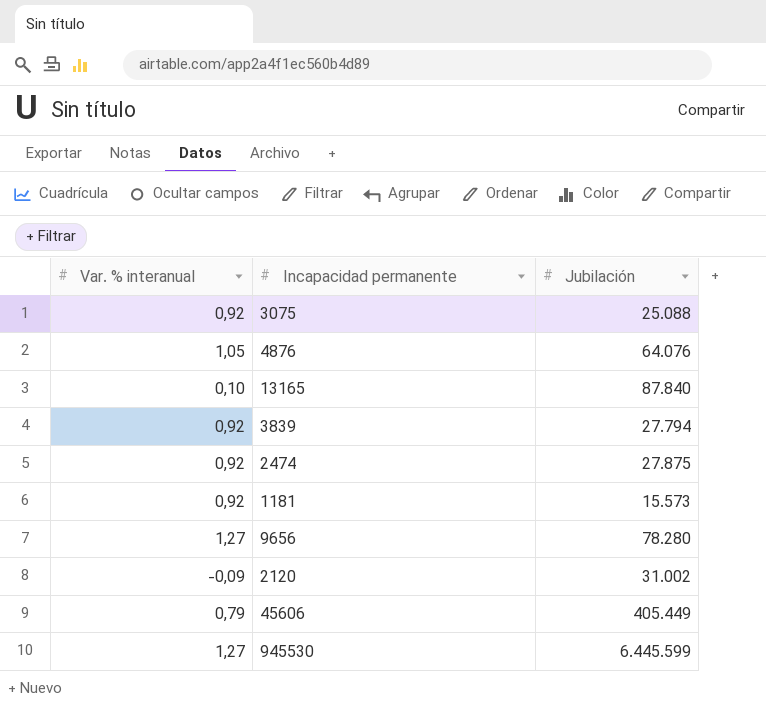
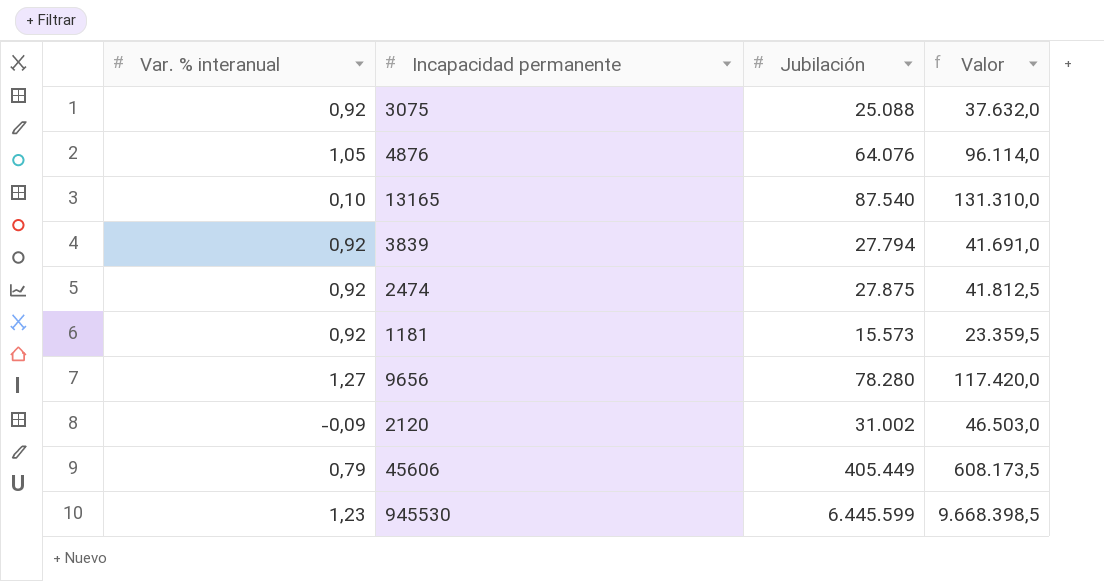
column Valor | formula: none -> [Jubilación] * 1,5
13165 | Jubilación: 87.840 -> 87.540
945530 | Var. % interanual: 1,27 -> 1,23

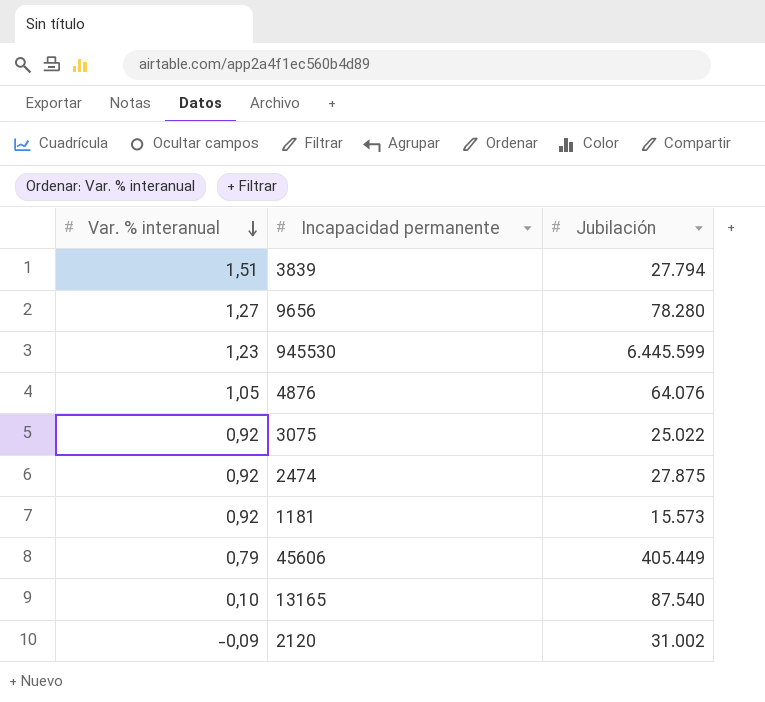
row order: none -> Var. % interanual descending
column Valor | formula: [Jubilación] * 1,5 -> none
3839 | Var. % interanual: 0,92 -> 1,51
3075 | Jubilación: 25.088 -> 25.022

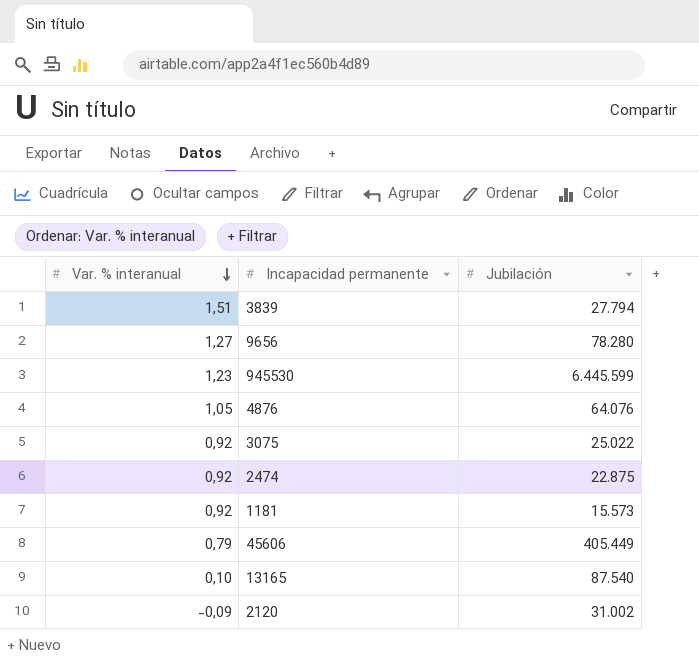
2474 | Jubilación: 27.875 -> 22.875

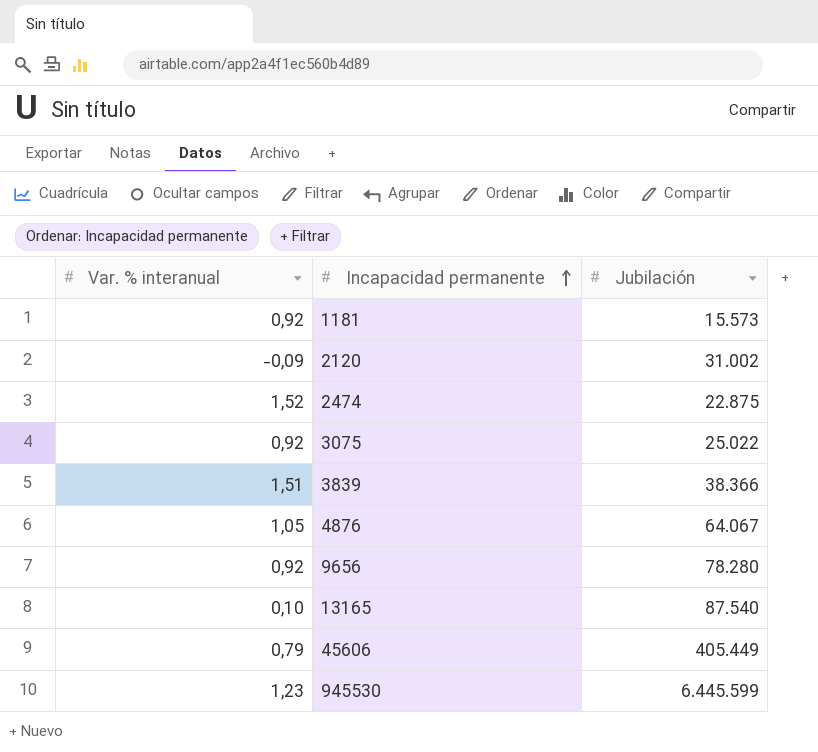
row order: Var. % interanual descending -> Incapacidad permanente ascending
2474 | Var. % interanual: 0,92 -> 1,52
3839 | Jubilación: 27.794 -> 38.366
4876 | Jubilación: 64.076 -> 64.067
9656 | Var. % interanual: 1,27 -> 0,92

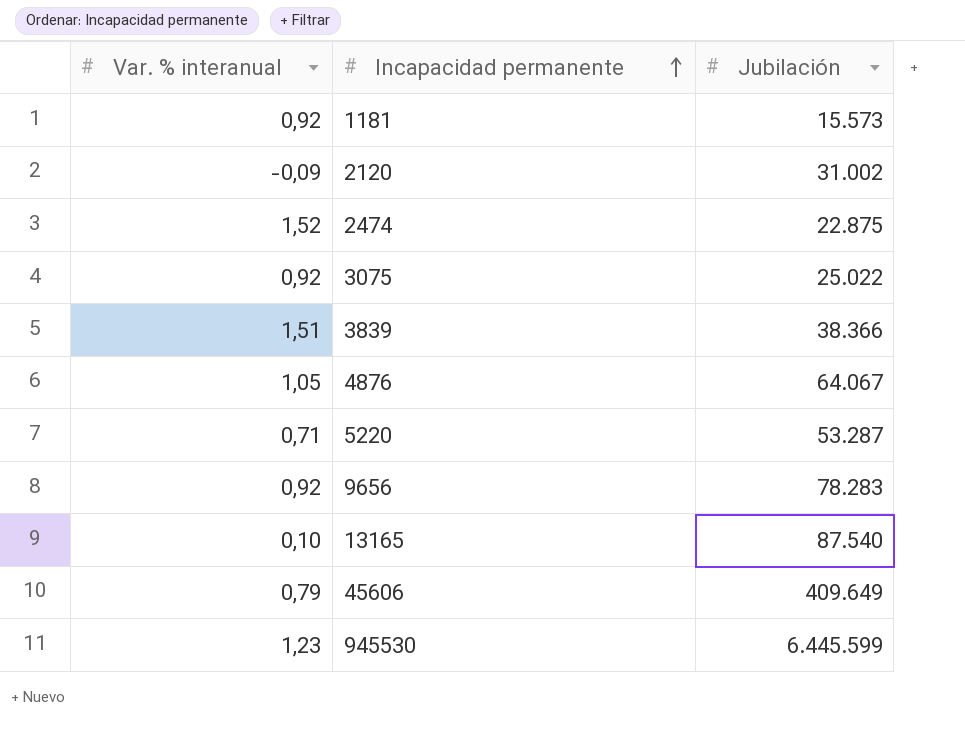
row 5220: none -> 0,71 | 53.287
9656 | Jubilación: 78.280 -> 78.283
45606 | Jubilación: 405.449 -> 409.649

